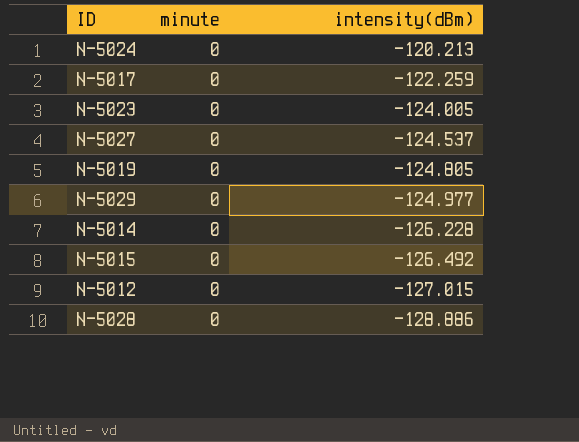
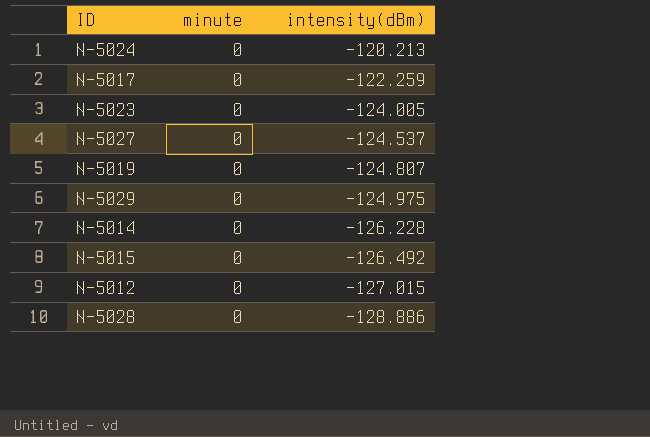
N-5019 | intensity(dBm): -124.805 -> -124.807
N-5029 | intensity(dBm): -124.977 -> -124.975

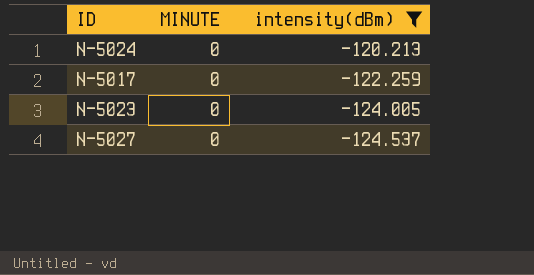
filter: none -> intensity(dBm) >= -124.537
column name: minute -> MINUTE

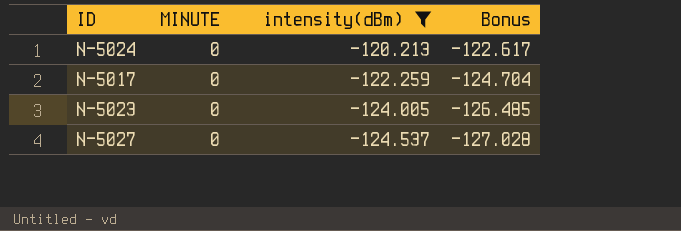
column Bonus | formula: none -> [intensity(dBm)] * 1.02

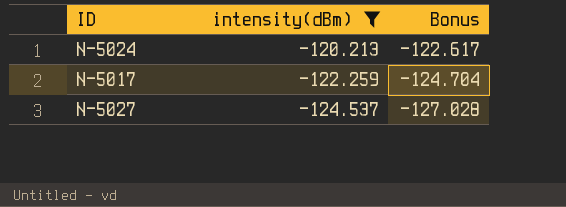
column MINUTE | position: 2 -> none
row N-5023: 0 | -124.005 | -126.485 -> none

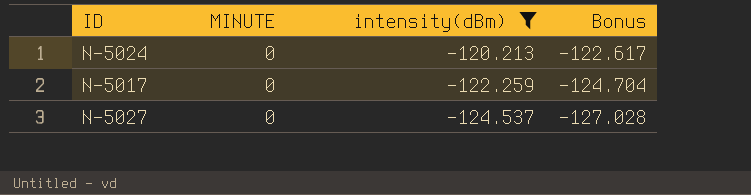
column MINUTE | position: none -> 2

